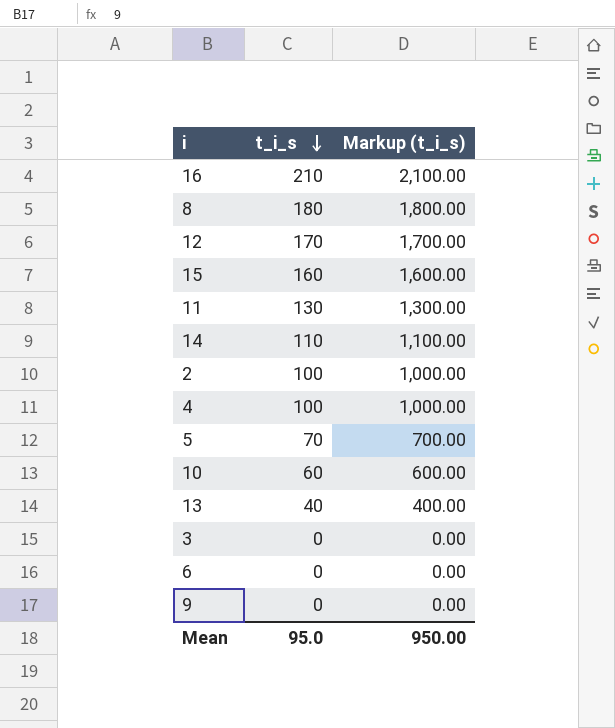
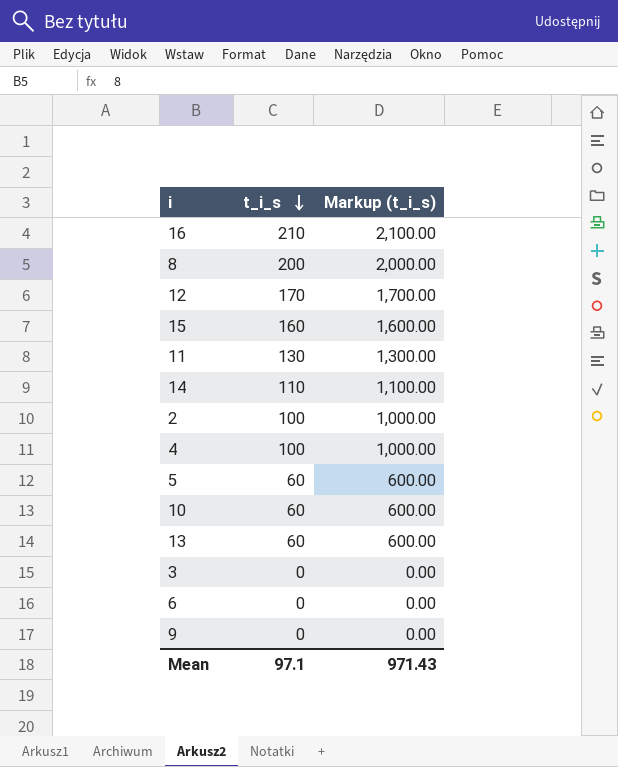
8 | t_i_s: 180 -> 200
8 | Markup (t_i_s): 1,800.00 -> 2,000.00
5 | t_i_s: 70 -> 60
5 | Markup (t_i_s): 700.00 -> 600.00
13 | t_i_s: 40 -> 60
13 | Markup (t_i_s): 400.00 -> 600.00
Mean | t_i_s: 95.0 -> 97.1
Mean | Markup (t_i_s): 950.00 -> 971.43

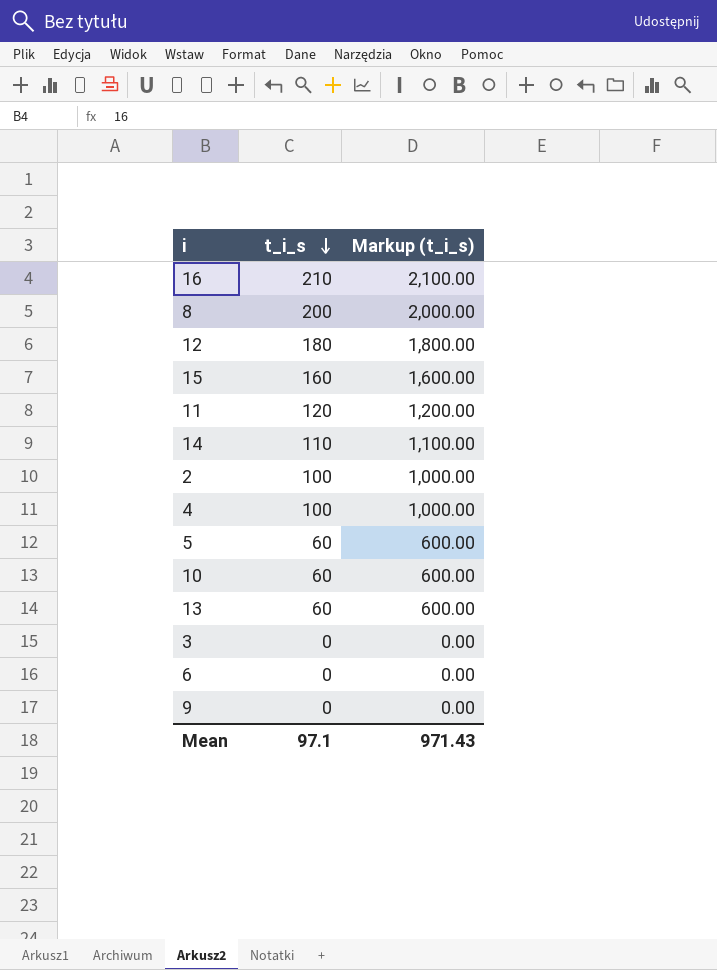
12 | t_i_s: 170 -> 180
12 | Markup (t_i_s): 1,700.00 -> 1,800.00
11 | t_i_s: 130 -> 120
11 | Markup (t_i_s): 1,300.00 -> 1,200.00

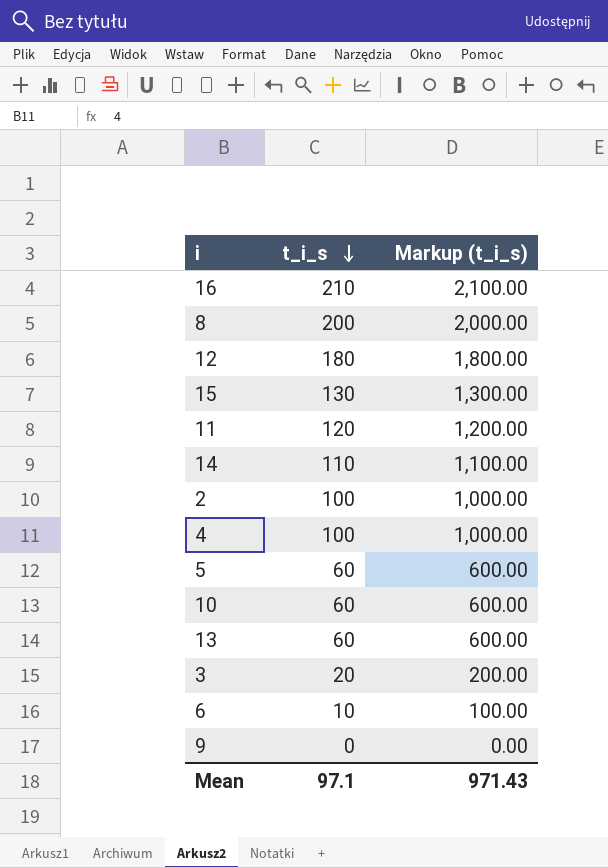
15 | t_i_s: 160 -> 130
15 | Markup (t_i_s): 1,600.00 -> 1,300.00
3 | t_i_s: 0 -> 20
3 | Markup (t_i_s): 0.00 -> 200.00
6 | t_i_s: 0 -> 10
6 | Markup (t_i_s): 0.00 -> 100.00

